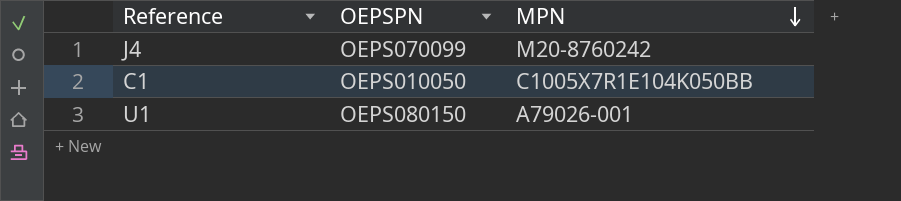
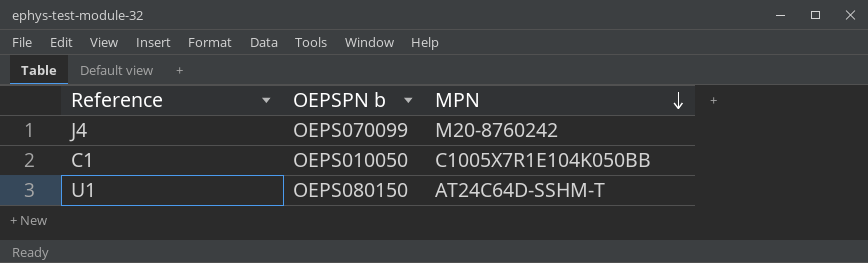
column name: OEPSPN -> OEPSPN b
U1 | MPN: A79026-001 -> AT24C64D-SSHM-T

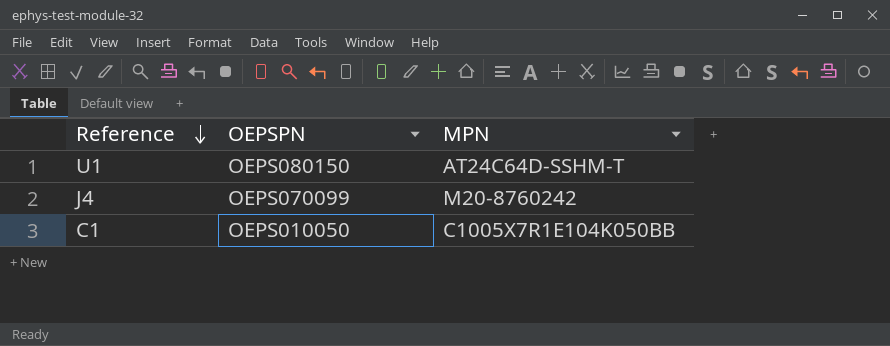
row order: MPN descending -> Reference descending
column name: OEPSPN b -> OEPSPN

